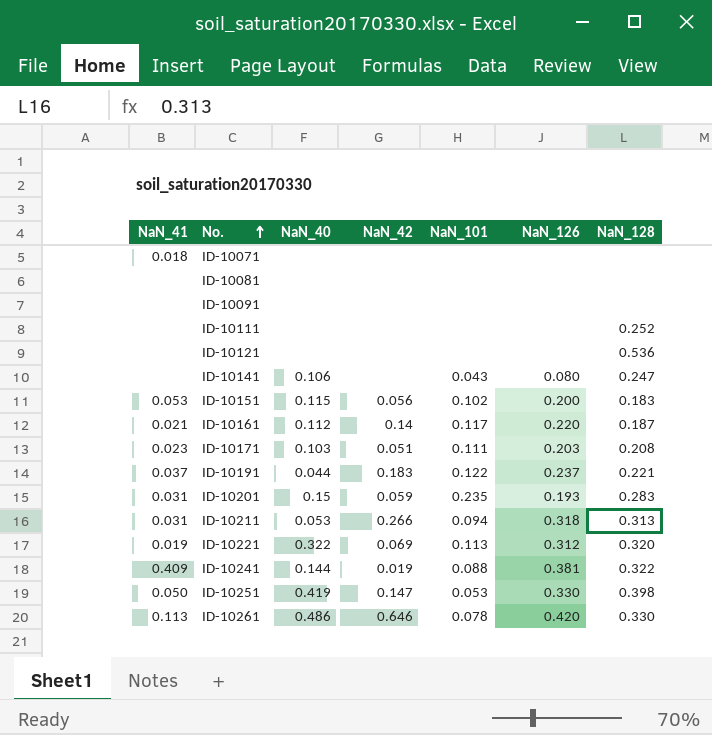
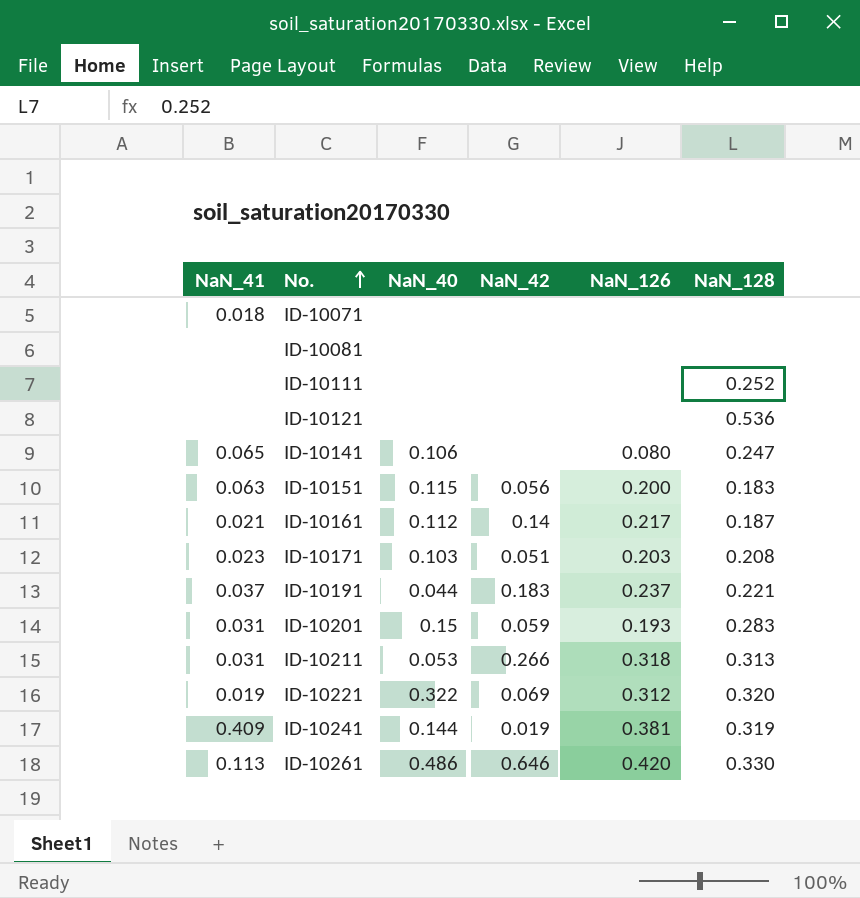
column NaN_101 | position: 5 -> none
row ID-10091: none | none | none | none | none | none -> none
row ID-10251: 0.050 | 0.419 | 0.147 | 0.053 | 0.330 | 0.398 -> none
ID-10141 | NaN_41: none -> 0.065
ID-10151 | NaN_41: 0.053 -> 0.063
ID-10161 | NaN_126: 0.220 -> 0.217
ID-10241 | NaN_128: 0.322 -> 0.319

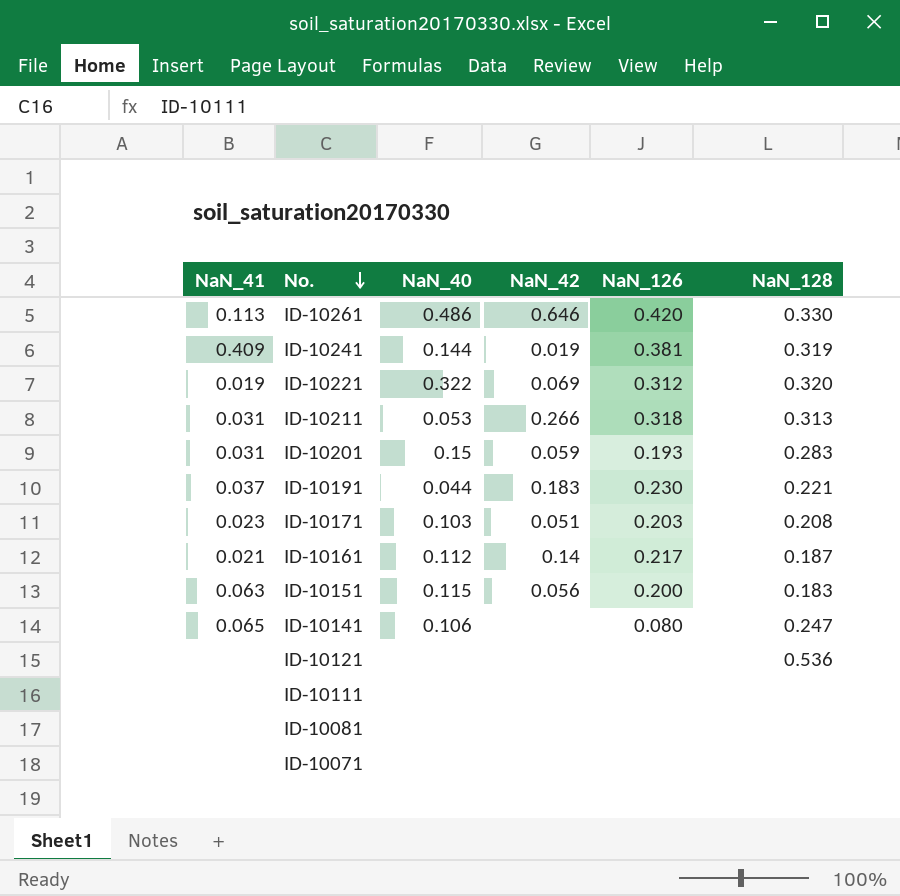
row order: No. ascending -> No. descending
ID-10191 | NaN_126: 0.237 -> 0.230
ID-10111 | NaN_128: 0.252 -> none
ID-10071 | NaN_41: 0.018 -> none

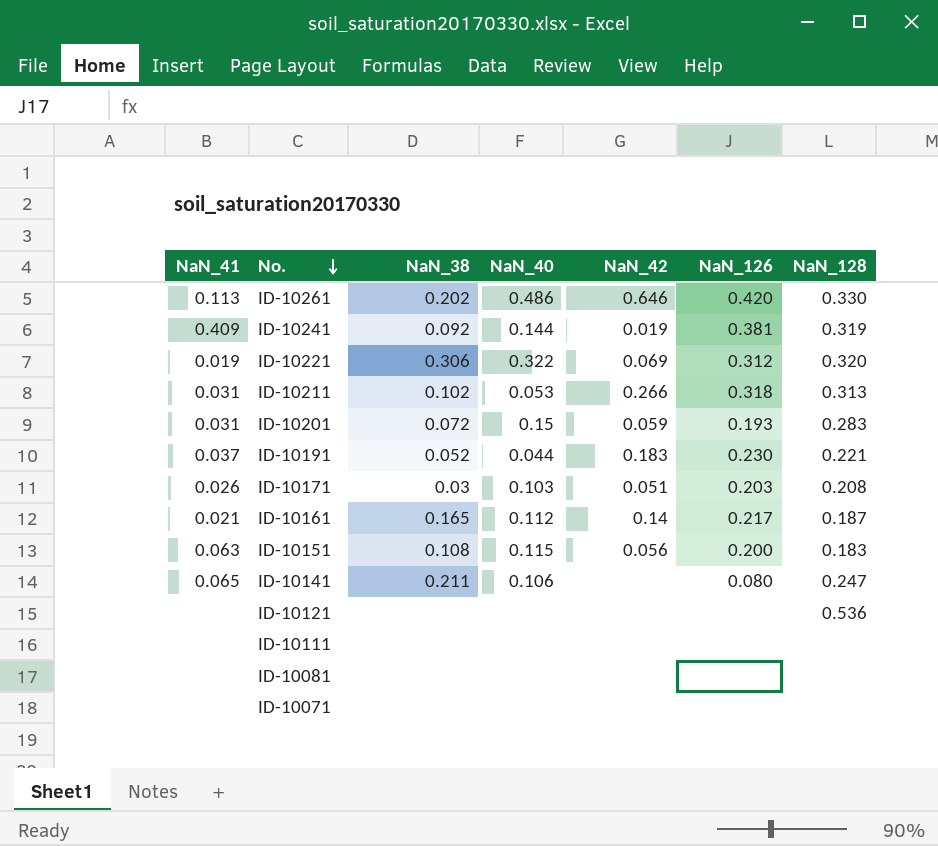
column NaN_38 | position: none -> 3
ID-10171 | NaN_41: 0.023 -> 0.026

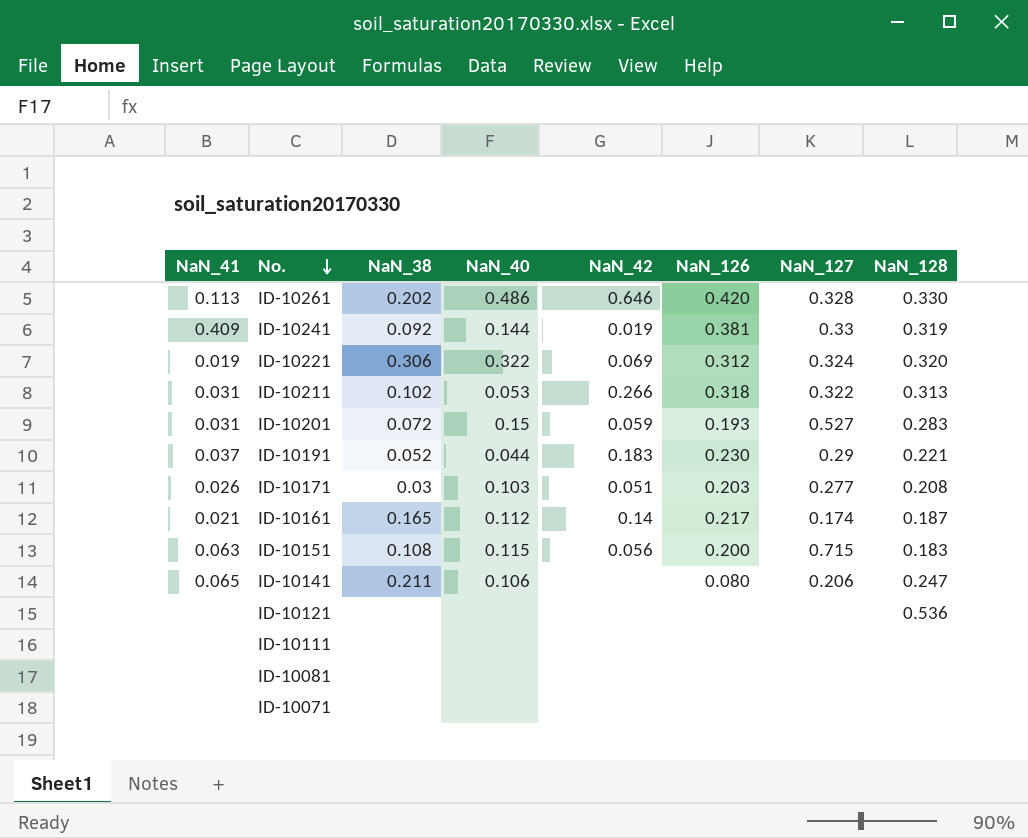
column NaN_127 | position: none -> 7

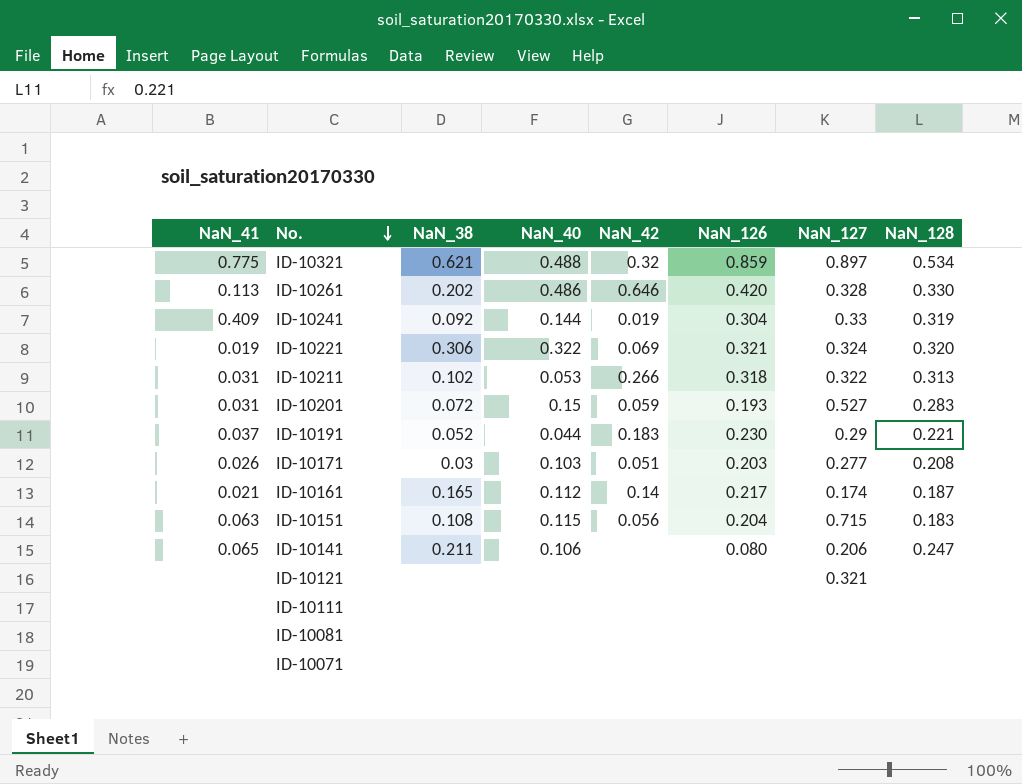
row ID-10321: none -> 0.775 | 0.621 | 0.488 | 0.32 | 0.859 | 0.897 | 0.534
ID-10241 | NaN_126: 0.381 -> 0.304
ID-10221 | NaN_126: 0.312 -> 0.321
ID-10151 | NaN_126: 0.200 -> 0.204
ID-10121 | NaN_127: none -> 0.321
ID-10121 | NaN_128: 0.536 -> none

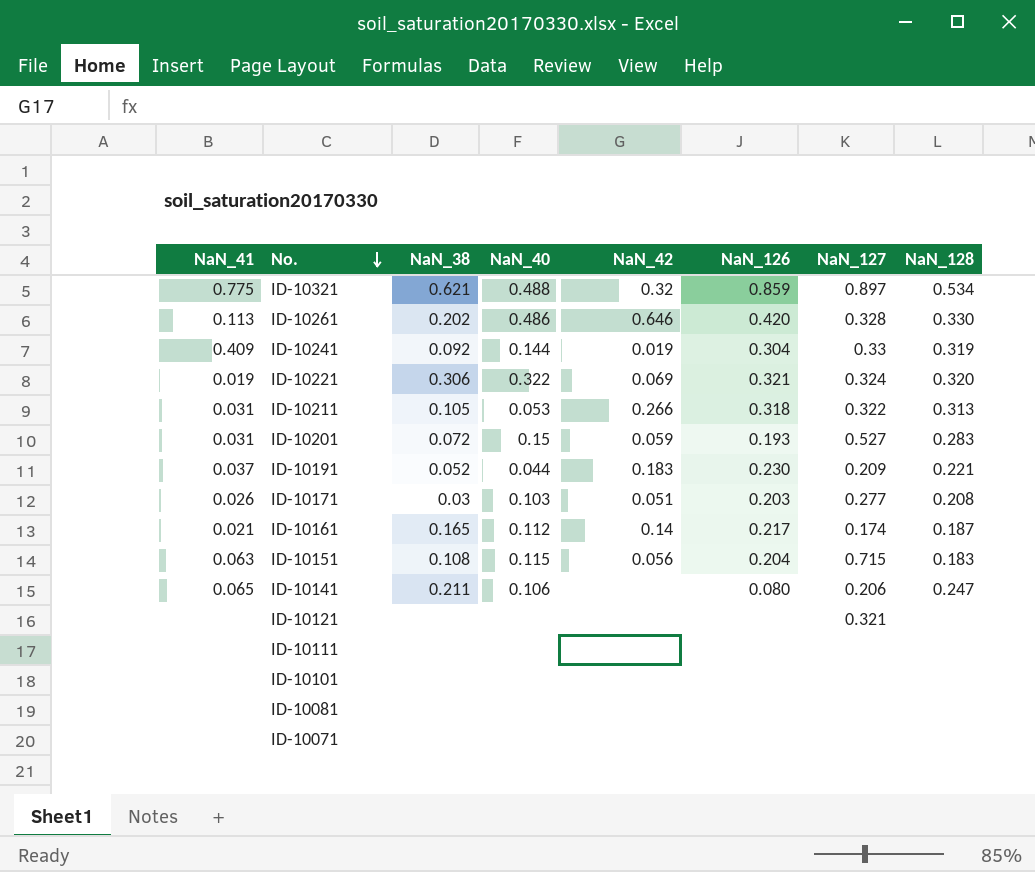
ID-10211 | NaN_38: 0.102 -> 0.105
ID-10191 | NaN_127: 0.29 -> 0.209
row ID-10101: none -> none | none | none | none | none | none | none

